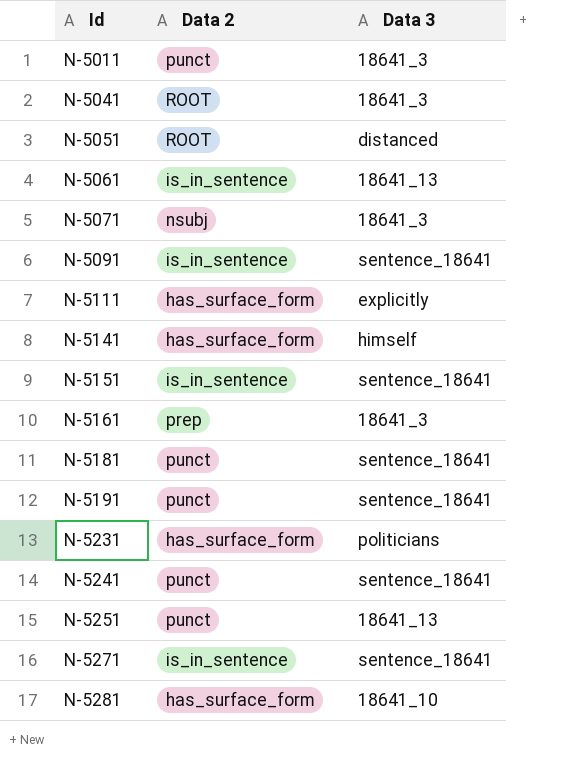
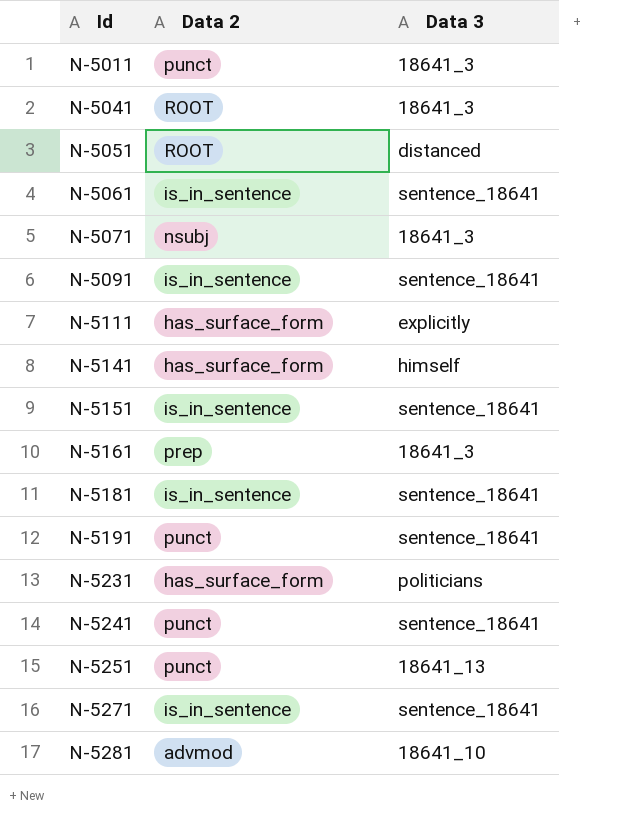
N-5061 | Data 3: 18641_13 -> sentence_18641
N-5181 | Data 2: punct -> is_in_sentence
N-5281 | Data 2: has_surface_form -> advmod

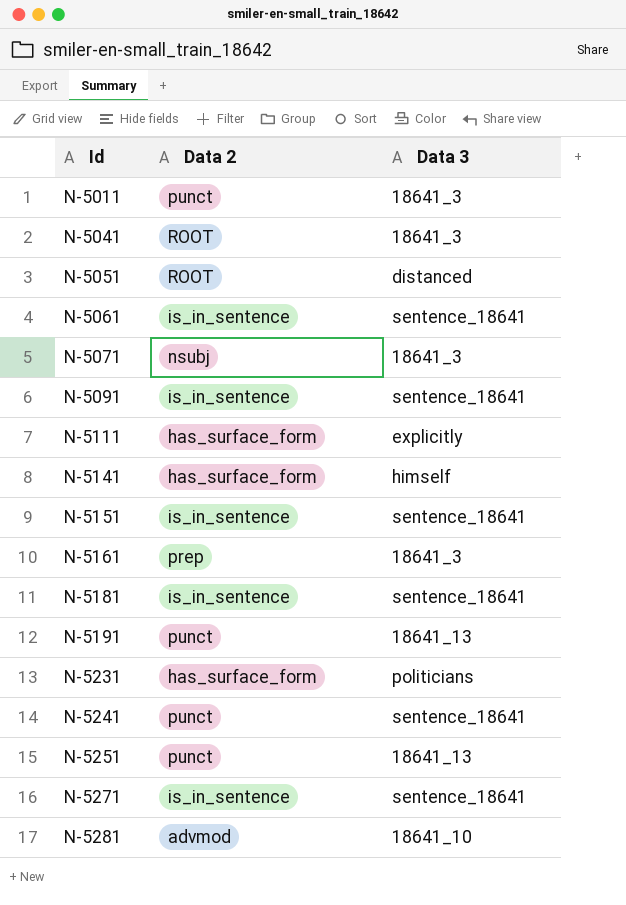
N-5191 | Data 3: sentence_18641 -> 18641_13

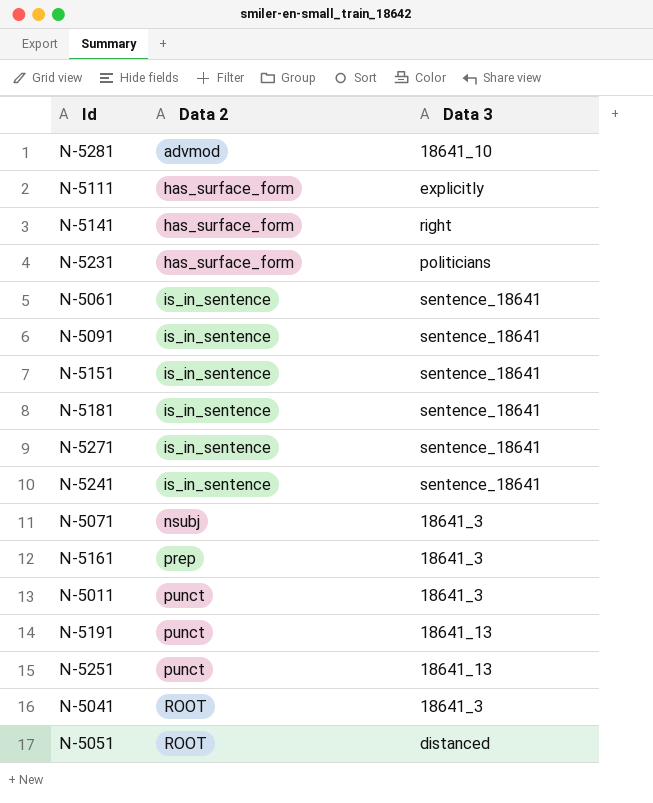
row order: Id ascending -> Data 2 ascending
N-5141 | Data 3: himself -> right
N-5241 | Data 2: punct -> is_in_sentence

